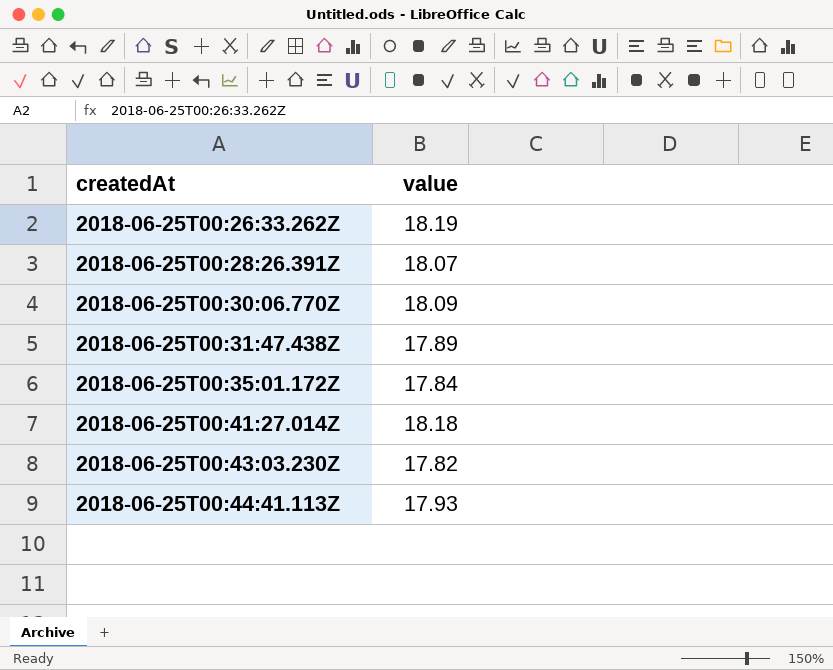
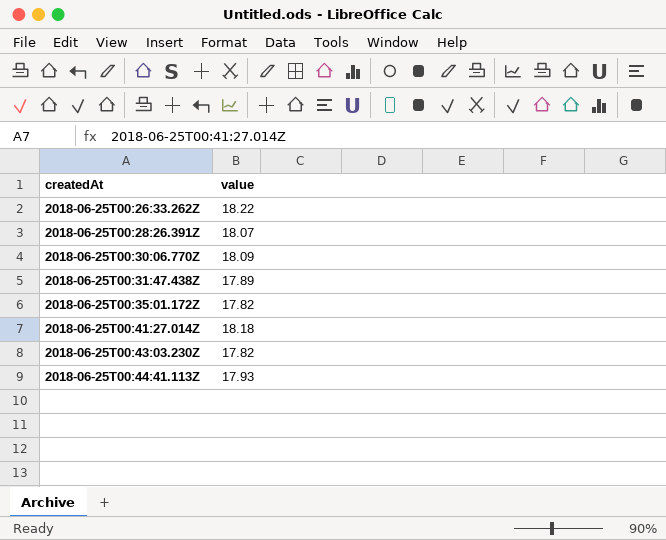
2018-06-25T00:26:33.262Z | value: 18.19 -> 18.22
2018-06-25T00:35:01.172Z | value: 17.84 -> 17.82

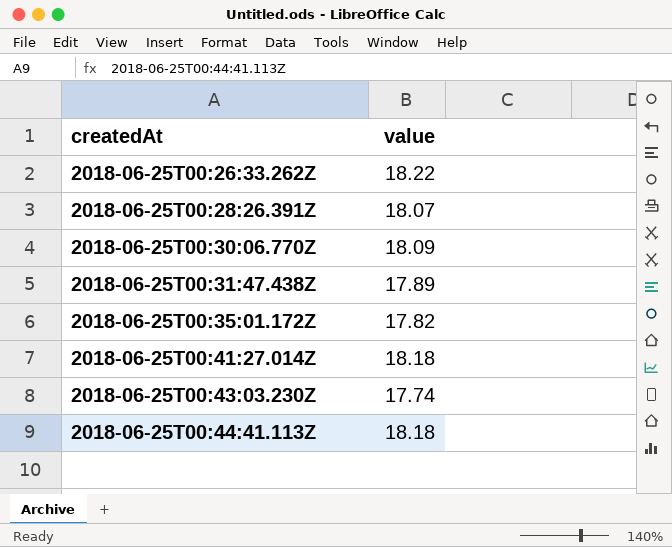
2018-06-25T00:43:03.230Z | value: 17.82 -> 17.74
2018-06-25T00:44:41.113Z | value: 17.93 -> 18.18

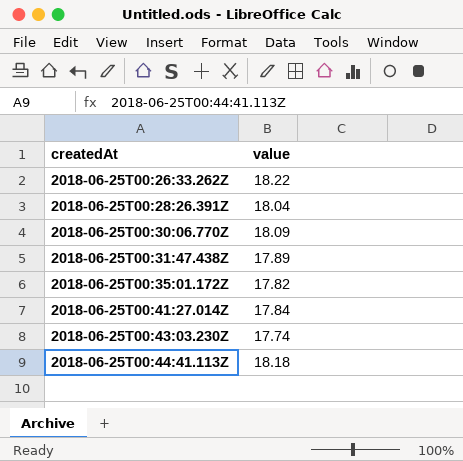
2018-06-25T00:28:26.391Z | value: 18.07 -> 18.04
2018-06-25T00:41:27.014Z | value: 18.18 -> 17.84

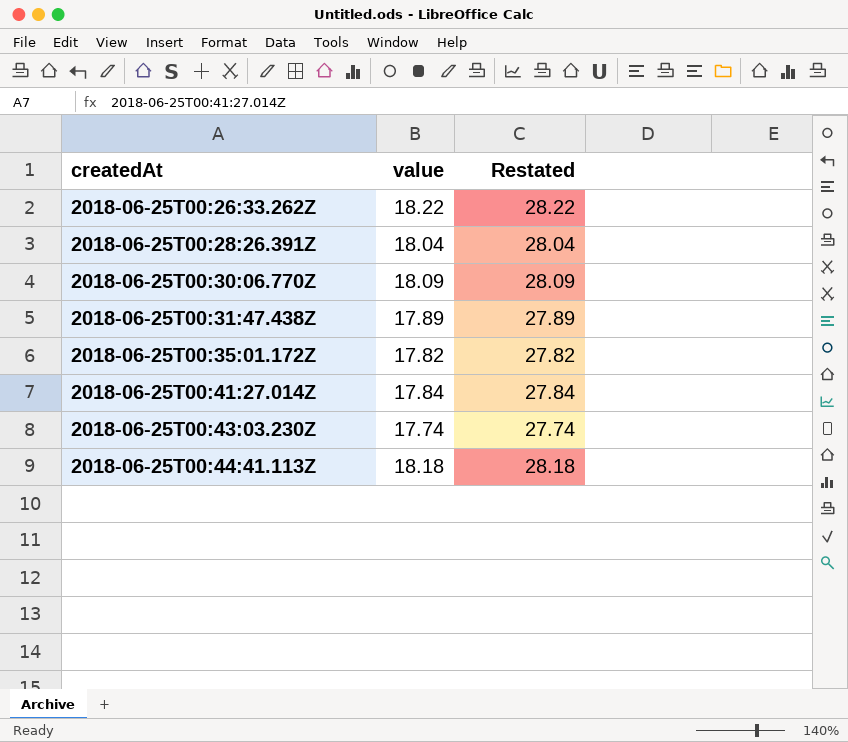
column Restated | formula: none -> [value] + 10

